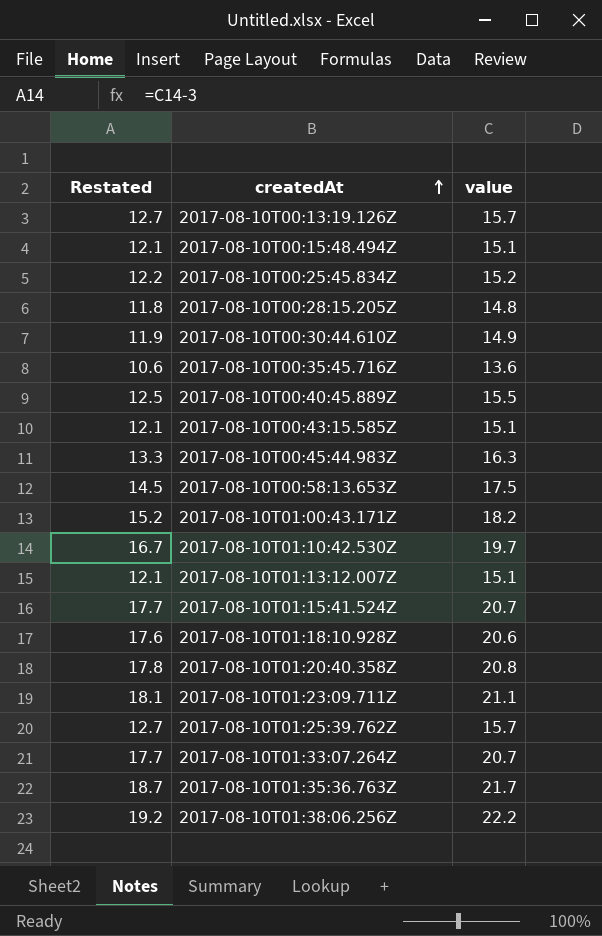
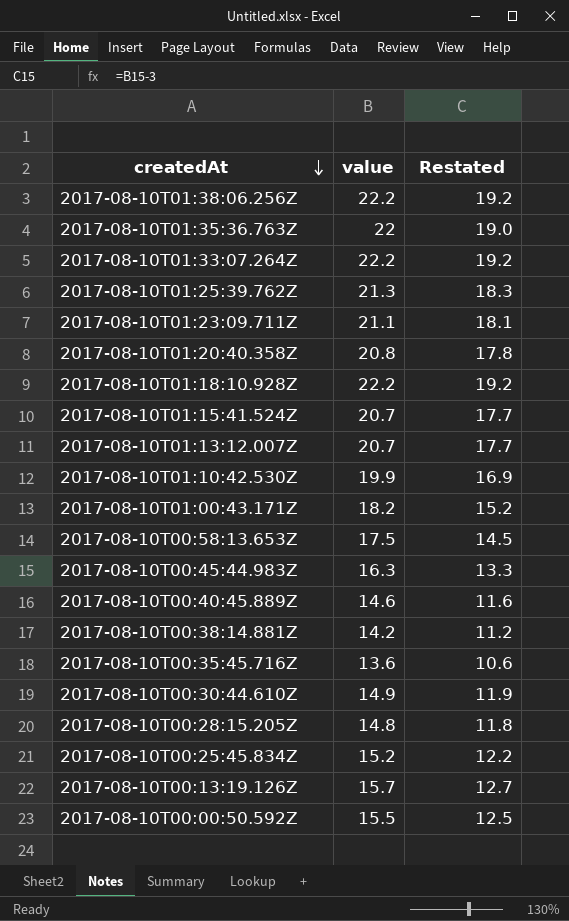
row order: createdAt ascending -> createdAt descending
column Restated | position: 1 -> 3
row 2017-08-10T00:15:48.494Z: 12.1 | 15.1 -> none
row 2017-08-10T00:43:15.585Z: 12.1 | 15.1 -> none
2017-08-10T01:35:36.763Z | value: 21.7 -> 22
2017-08-10T01:35:36.763Z | Restated: 18.7 -> 19.0
2017-08-10T01:33:07.264Z | value: 20.7 -> 22.2
2017-08-10T01:33:07.264Z | Restated: 17.7 -> 19.2
2017-08-10T01:25:39.762Z | value: 15.7 -> 21.3
2017-08-10T01:25:39.762Z | Restated: 12.7 -> 18.3
2017-08-10T01:18:10.928Z | value: 20.6 -> 22.2
2017-08-10T01:18:10.928Z | Restated: 17.6 -> 19.2
2017-08-10T01:13:12.007Z | value: 15.1 -> 20.7
2017-08-10T01:13:12.007Z | Restated: 12.1 -> 17.7
2017-08-10T01:10:42.530Z | value: 19.7 -> 19.9
2017-08-10T01:10:42.530Z | Restated: 16.7 -> 16.9
2017-08-10T00:40:45.889Z | value: 15.5 -> 14.6
2017-08-10T00:40:45.889Z | Restated: 12.5 -> 11.6
row 2017-08-10T00:38:14.881Z: none -> 14.2 | 11.2
row 2017-08-10T00:00:50.592Z: none -> 15.5 | 12.5

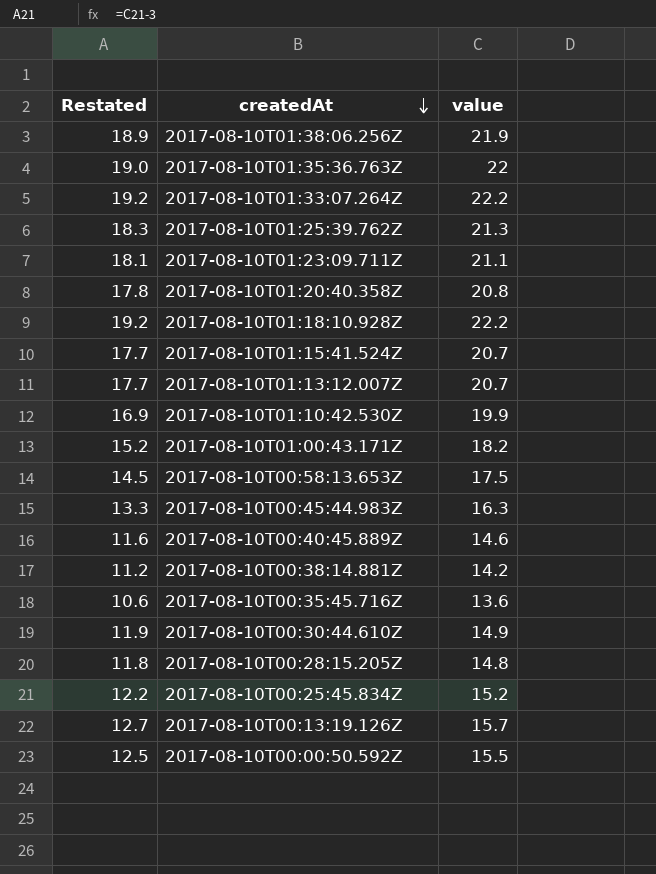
column Restated | position: 3 -> 1
2017-08-10T01:38:06.256Z | Restated: 19.2 -> 18.9
2017-08-10T01:38:06.256Z | value: 22.2 -> 21.9

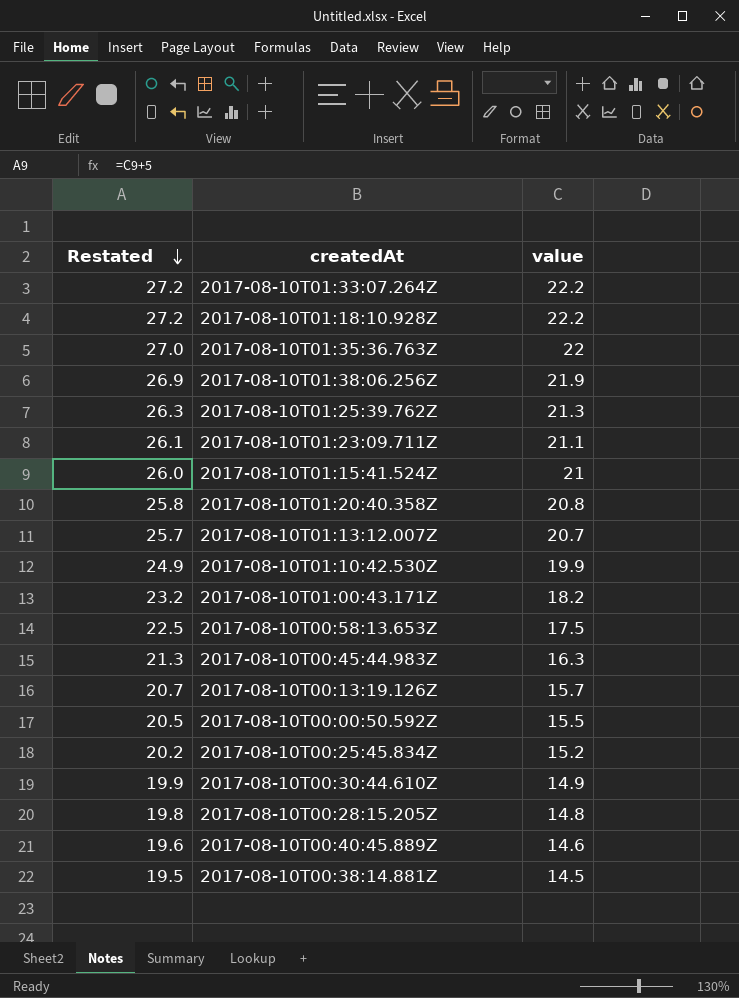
row order: createdAt descending -> Restated descending
column Restated | formula: [value] - 3 -> [value] + 5
row 2017-08-10T00:35:45.716Z: 10.6 | 13.6 -> none
2017-08-10T01:15:41.524Z | value: 20.7 -> 21
2017-08-10T00:38:14.881Z | value: 14.2 -> 14.5

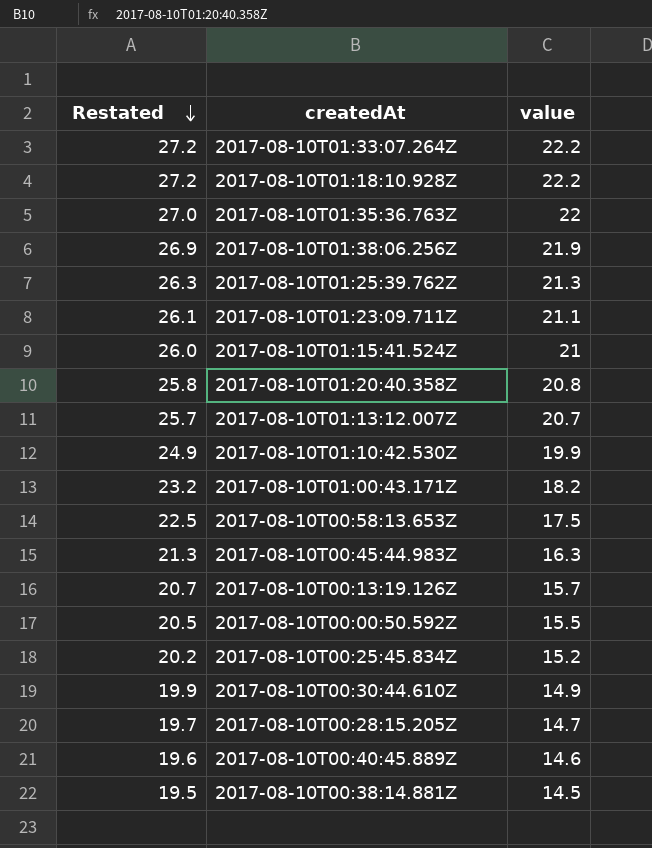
2017-08-10T00:28:15.205Z | Restated: 19.8 -> 19.7
2017-08-10T00:28:15.205Z | value: 14.8 -> 14.7

